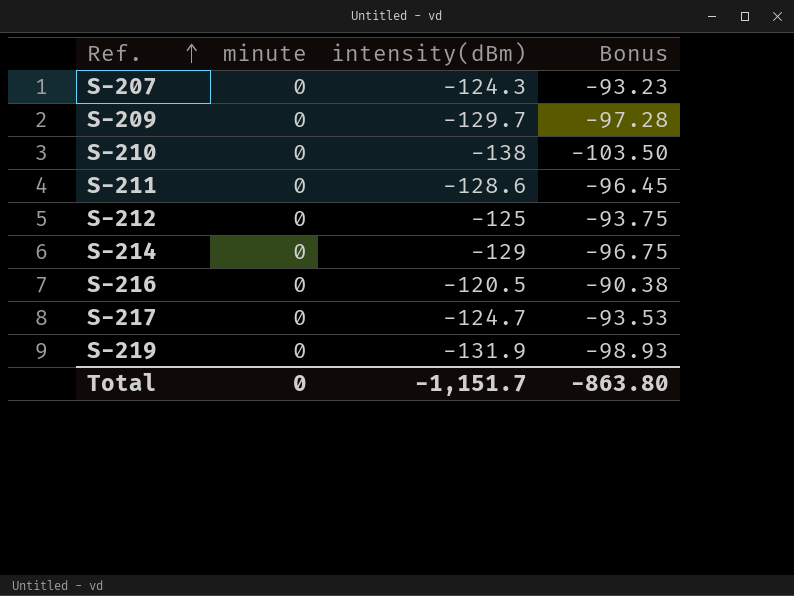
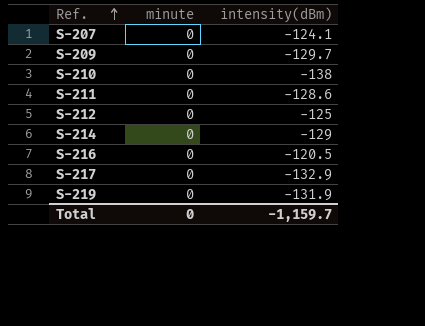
column Bonus | formula: [intensity(dBm)] * 0.75 -> none
S-207 | intensity(dBm): -124.3 -> -124.1
S-217 | intensity(dBm): -124.7 -> -132.9
Total | intensity(dBm): -1,151.7 -> -1,159.7

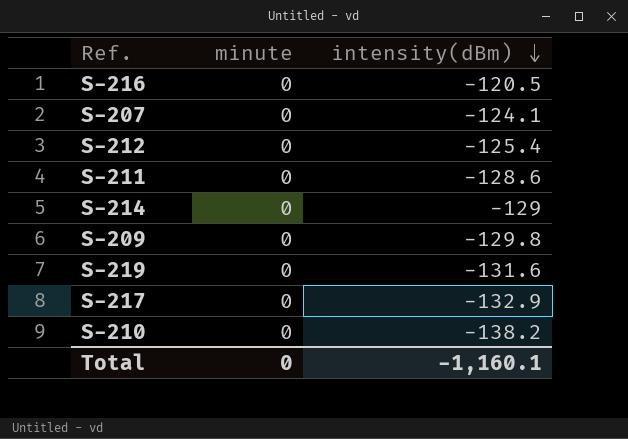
row order: Ref. ascending -> intensity(dBm) descending
S-212 | intensity(dBm): -125 -> -125.4
S-209 | intensity(dBm): -129.7 -> -129.8
S-219 | intensity(dBm): -131.9 -> -131.6
S-210 | intensity(dBm): -138 -> -138.2
Total | intensity(dBm): -1,159.7 -> -1,160.1

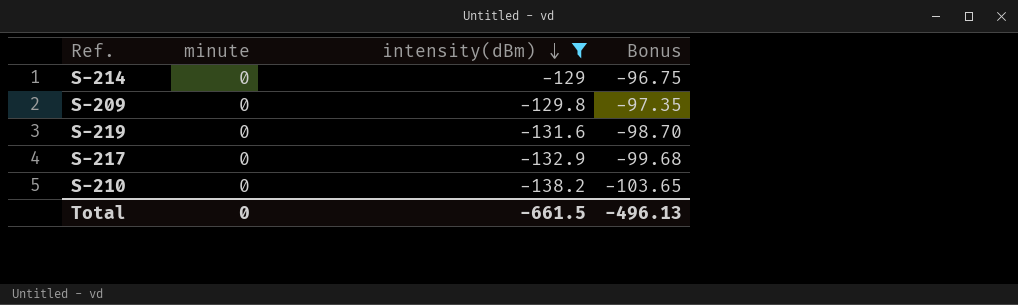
filter: none -> intensity(dBm) <= -129
column Bonus | formula: none -> [intensity(dBm)] * 0.75
Total | intensity(dBm): -1,160.1 -> -661.5

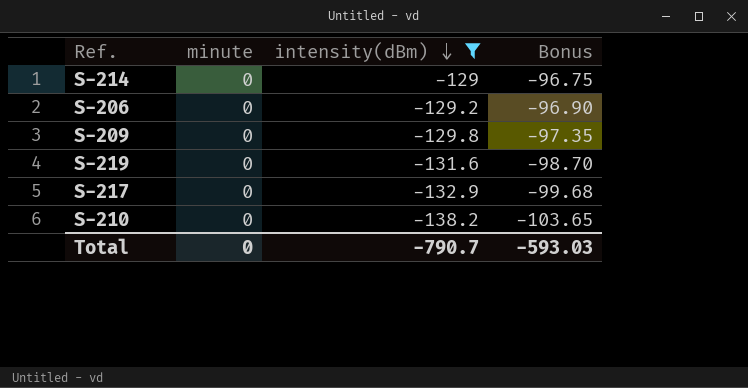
row S-206: none -> 0 | -129.2 | -96.90
Total | intensity(dBm): -661.5 -> -790.7
Total | Bonus: -496.13 -> -593.03

